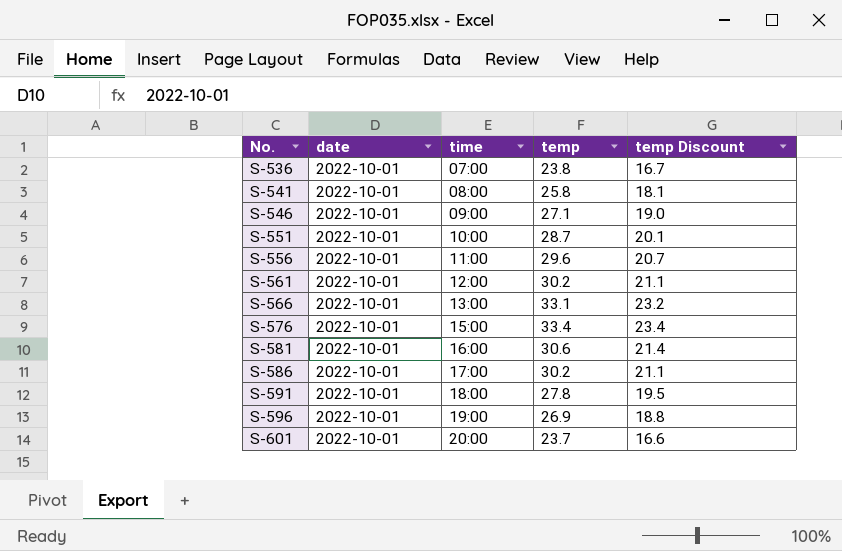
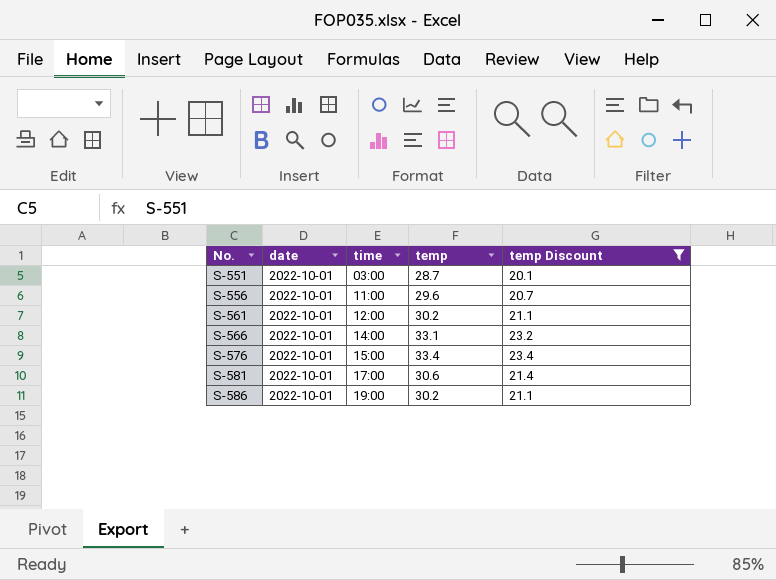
filter: none -> temp Discount >= 20.1
S-551 | time: 10:00 -> 03:00
S-566 | time: 13:00 -> 14:00
S-581 | time: 16:00 -> 17:00
S-586 | time: 17:00 -> 19:00

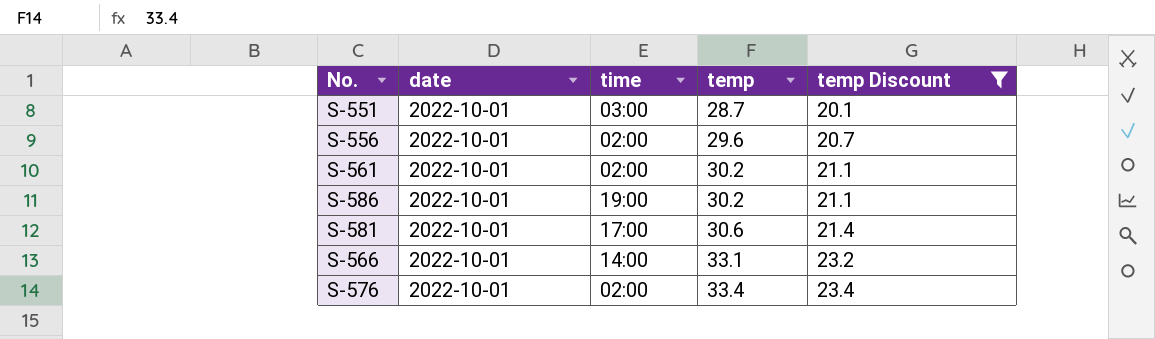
row order: No. ascending -> temp ascending
S-556 | time: 11:00 -> 02:00
S-561 | time: 12:00 -> 02:00
S-576 | time: 15:00 -> 02:00

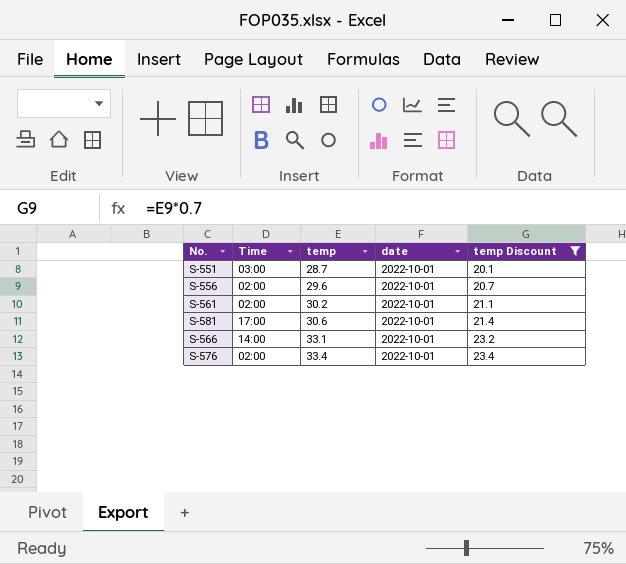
column name: time -> Time
column date | position: 2 -> 4
row S-586: 2022-10-01 | 19:00 | 30.2 | 21.1 -> none

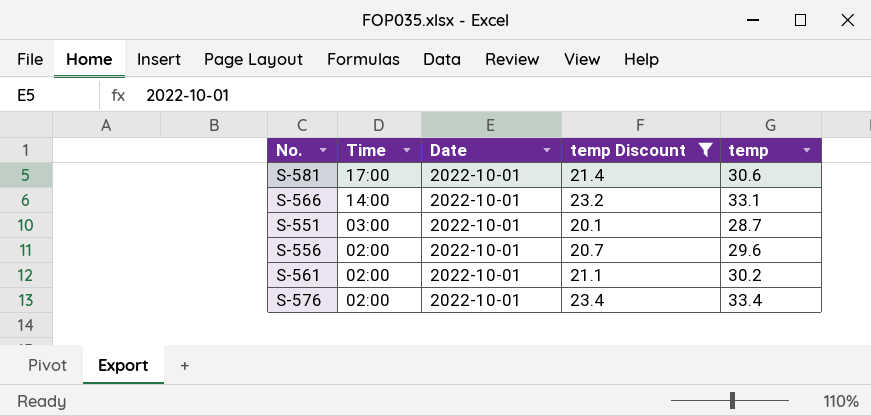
row order: temp ascending -> Time descending
column name: date -> Date
column temp | position: 3 -> 5

